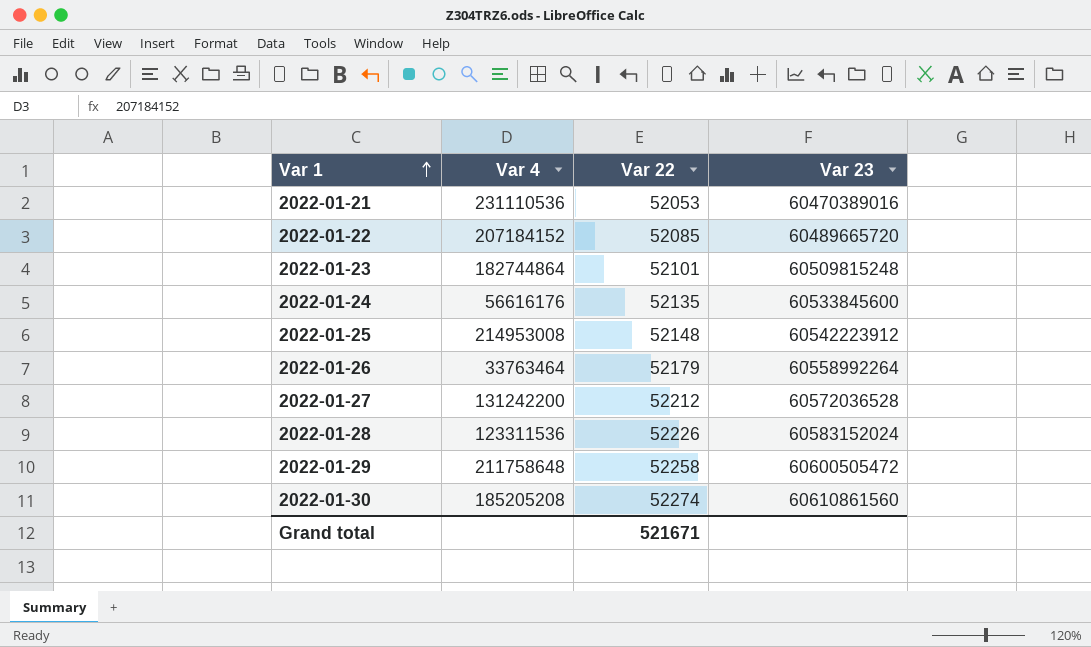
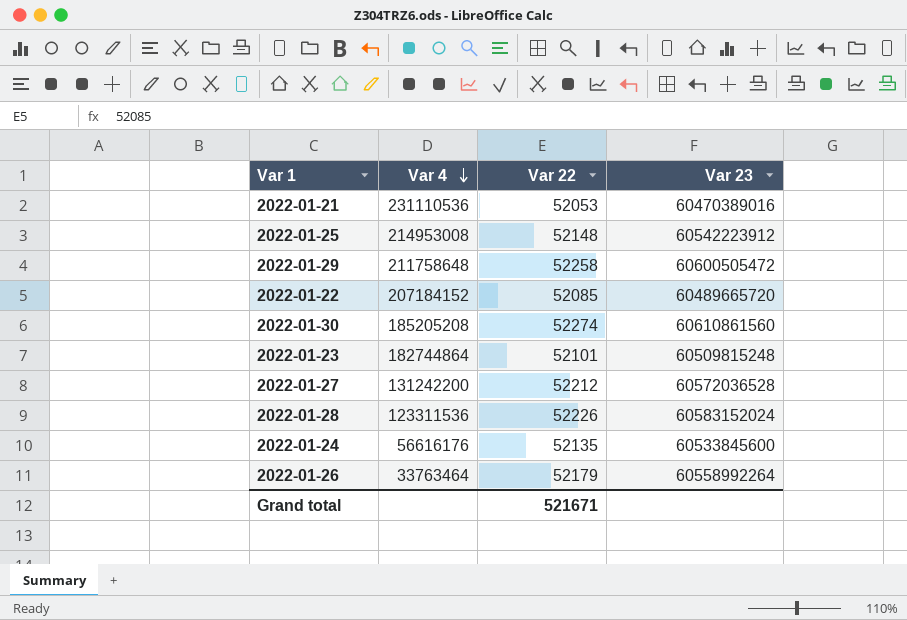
row order: Var 1 ascending -> Var 4 descending

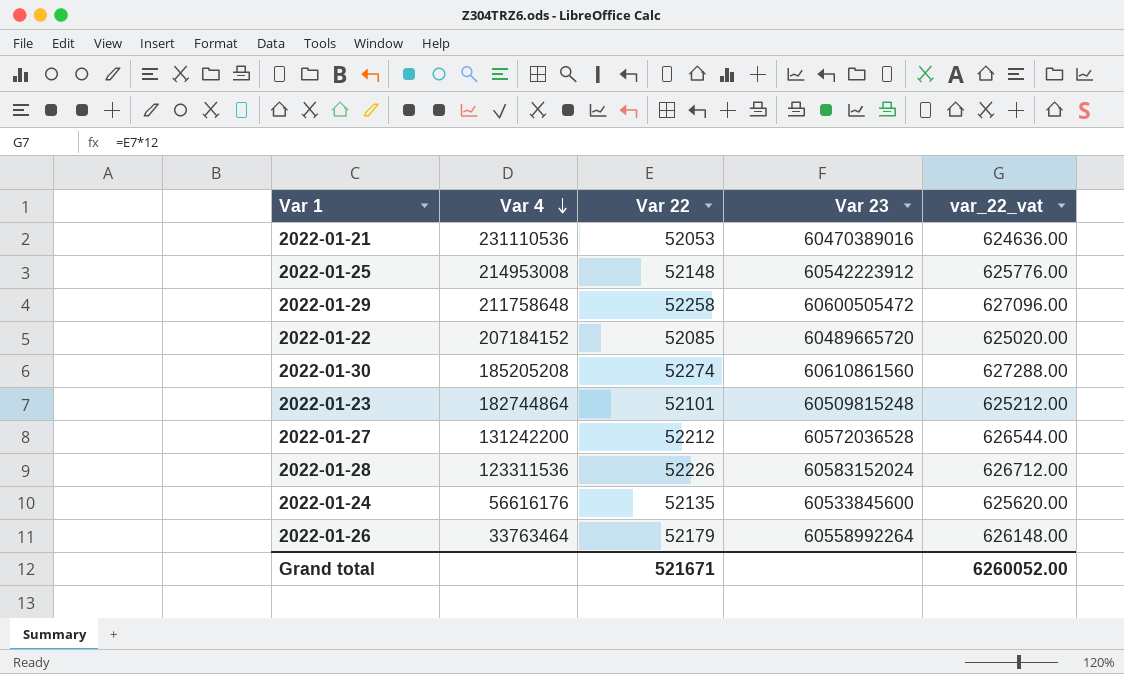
column var_22_vat | formula: none -> [Var 22] * 12

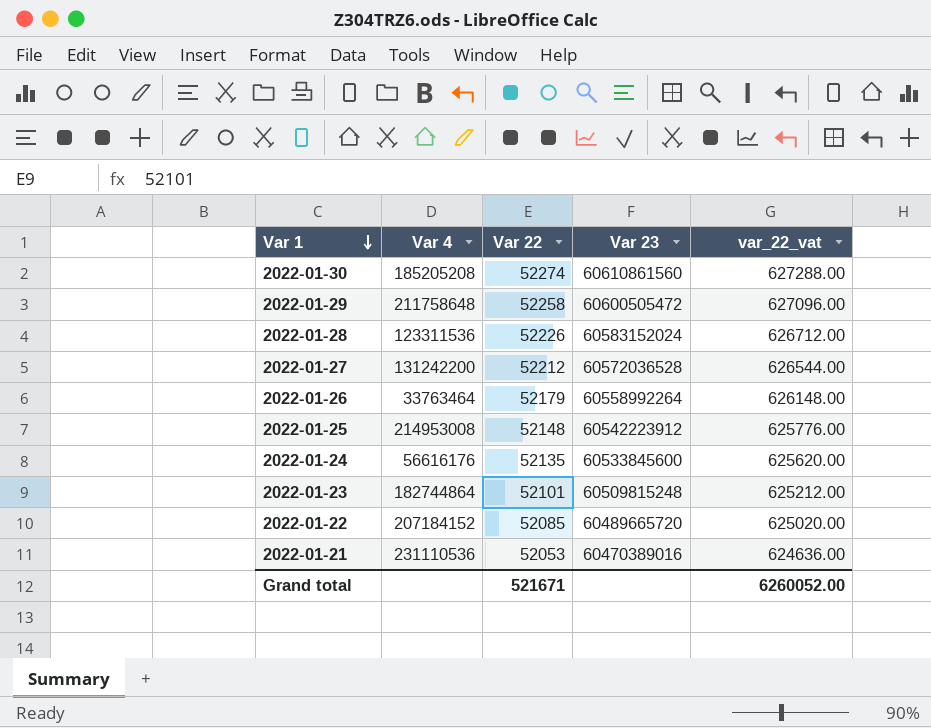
row order: Var 4 descending -> Var 1 descending

